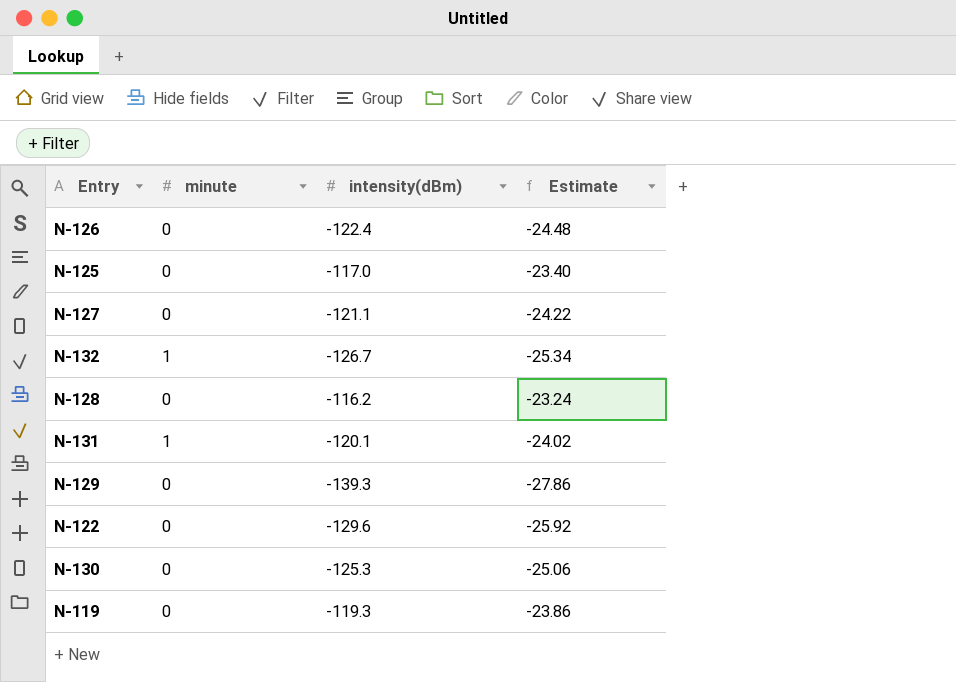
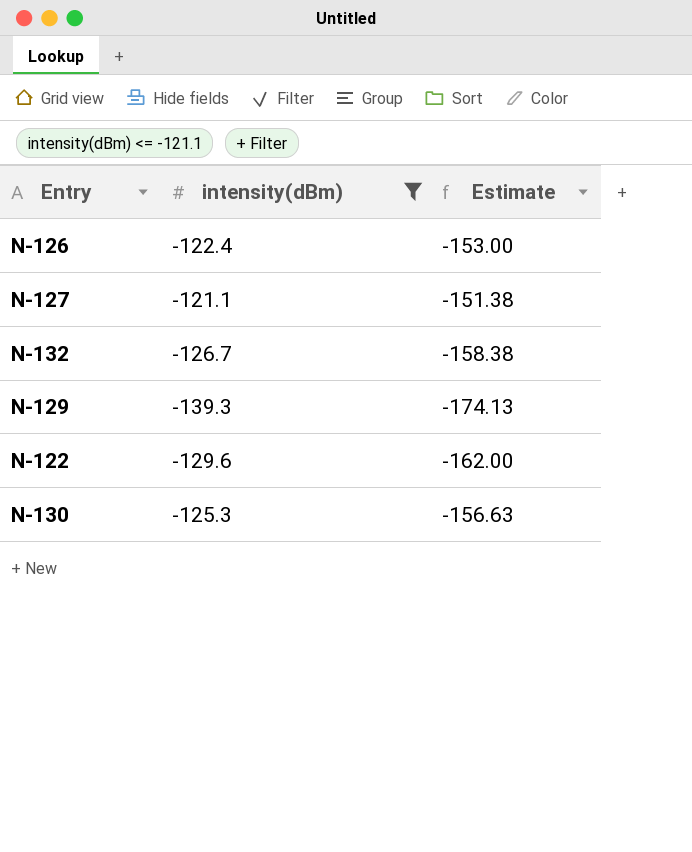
filter: none -> intensity(dBm) <= -121.1
column minute | position: 2 -> none
column Estimate | formula: [intensity(dBm)] * 0.2 -> [intensity(dBm)] * 1.25

